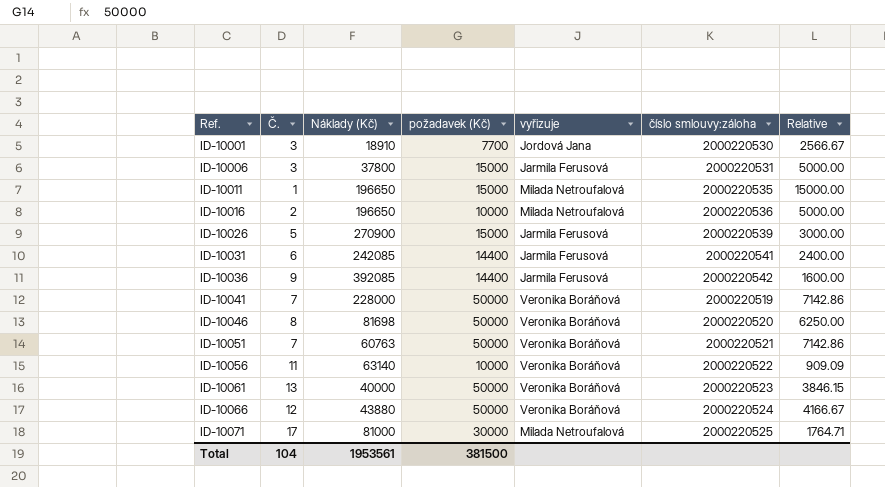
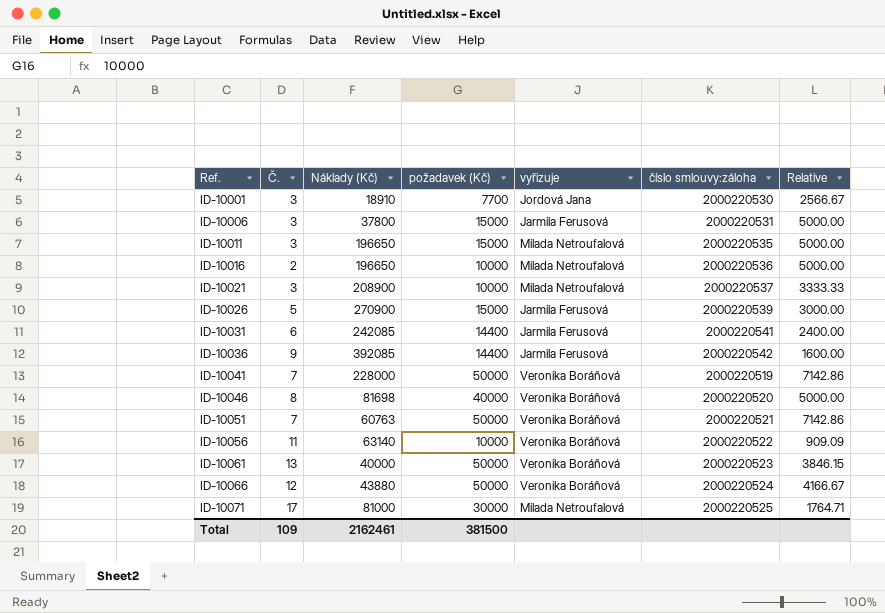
ID-10011 | Č.: 1 -> 3
ID-10011 | Relative: 15000.00 -> 5000.00
row ID-10021: none -> 3 | 208900 | 10000 | Milada Netroufalová | 2000220537 | 3333.33
ID-10046 | požadavek (Kč): 50000 -> 40000
ID-10046 | Relative: 6250.00 -> 5000.00
Total | Č.: 104 -> 109
Total | Náklady (Kč): 1953561 -> 2162461

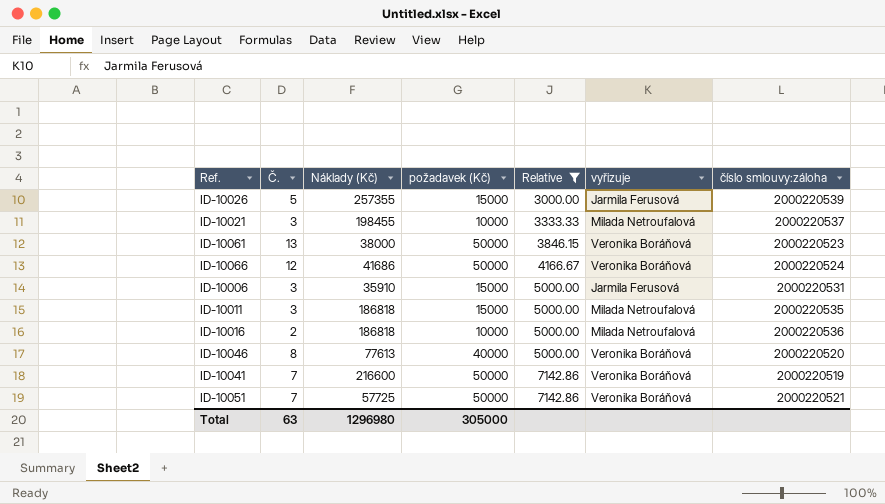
filter: none -> Relative >= 3000.00
row order: Ref. ascending -> Relative ascending
column Relative | position: 7 -> 5
ID-10026 | Náklady (Kč): 270900 -> 257355
ID-10021 | Náklady (Kč): 208900 -> 198455
ID-10061 | Náklady (Kč): 40000 -> 38000
ID-10066 | Náklady (Kč): 43880 -> 41686
ID-10006 | Náklady (Kč): 37800 -> 35910
ID-10011 | Náklady (Kč): 196650 -> 186818
ID-10016 | Náklady (Kč): 196650 -> 186818
ID-10046 | Náklady (Kč): 81698 -> 77613
ID-10041 | Náklady (Kč): 228000 -> 216600
ID-10051 | Náklady (Kč): 60763 -> 57725
Total | Č.: 109 -> 63
Total | Náklady (Kč): 2162461 -> 1296980
Total | požadavek (Kč): 381500 -> 305000

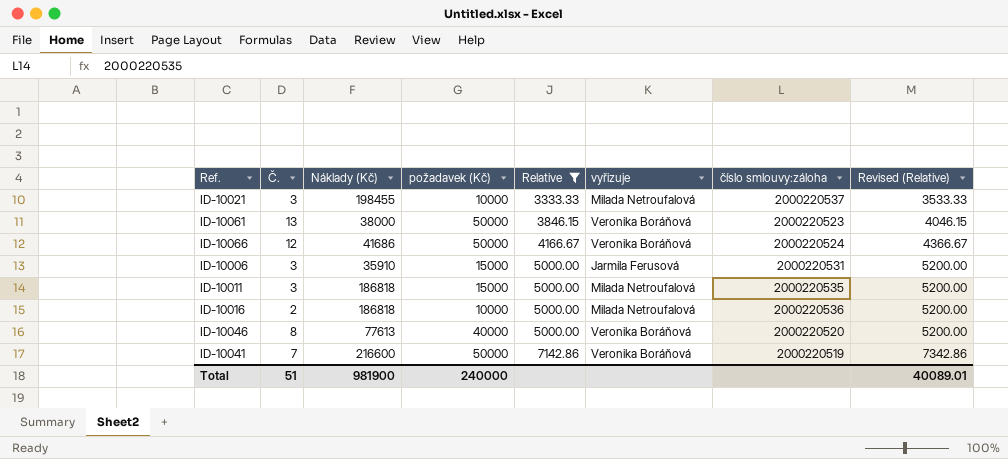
column Revised (Relative) | formula: none -> [Relative] + 200
row ID-10026: 5 | 257355 | 15000 | 3000.00 | Jarmila Ferusová | 2000220539 -> none
row ID-10051: 7 | 57725 | 50000 | 7142.86 | Veronika Boráňová | 2000220521 -> none
Total | Č.: 63 -> 51
Total | Náklady (Kč): 1296980 -> 981900
Total | požadavek (Kč): 305000 -> 240000

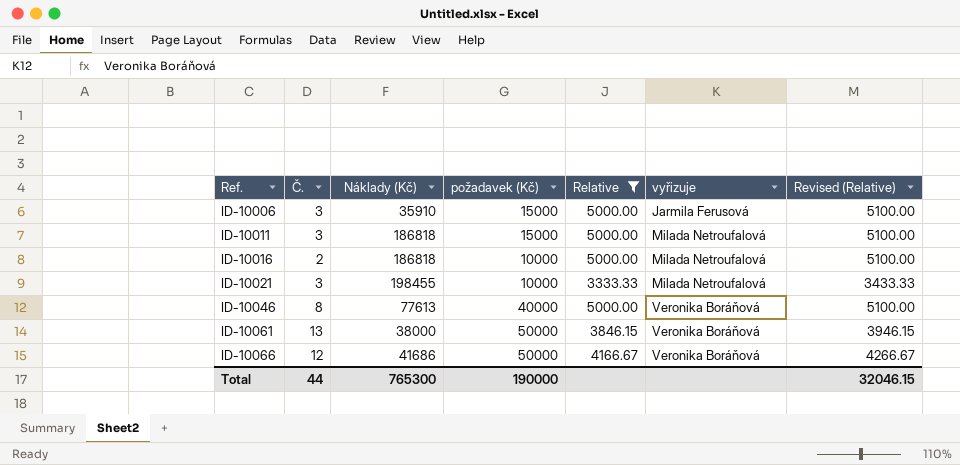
row order: Relative ascending -> Ref. ascending
column číslo smlouvy:záloha | position: 7 -> none
column Revised (Relative) | formula: [Relative] + 200 -> [Relative] + 100
row ID-10041: 7 | 216600 | 50000 | 7142.86 | Veronika Boráňová | 2000220519 | 7342.86 -> none
Total | Č.: 51 -> 44
Total | Náklady (Kč): 981900 -> 765300
Total | požadavek (Kč): 240000 -> 190000
Total | Revised (Relative): 40089.01 -> 32046.15

